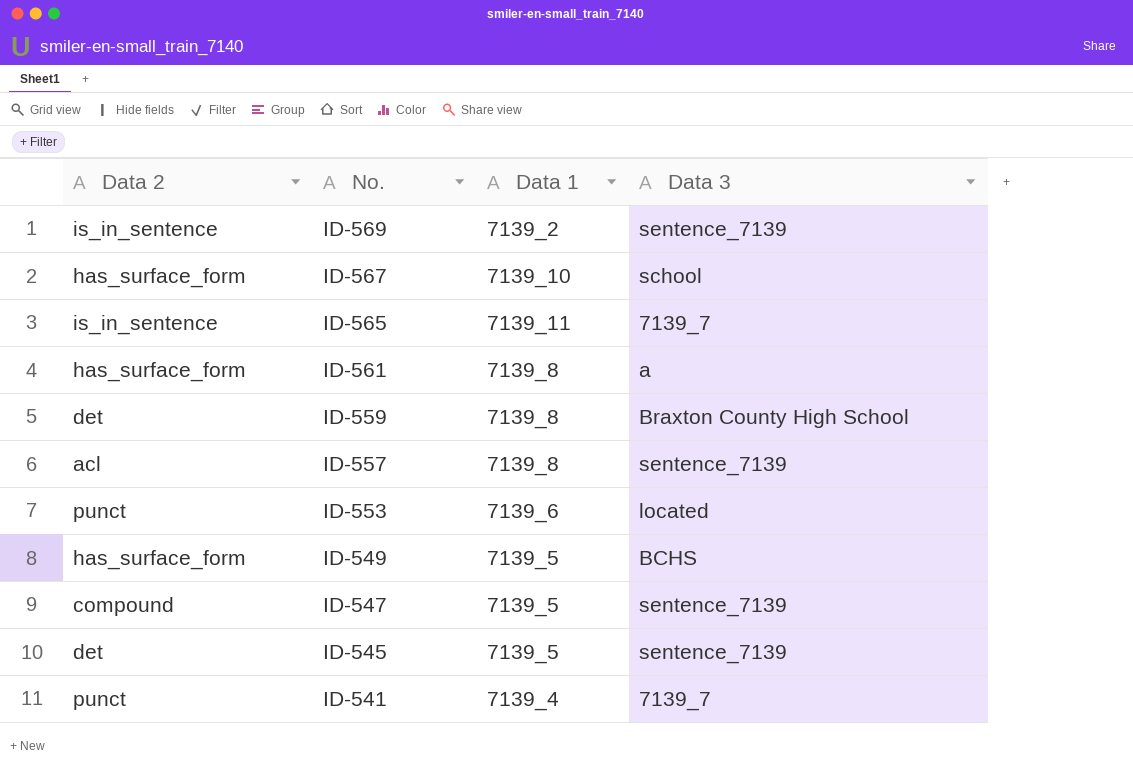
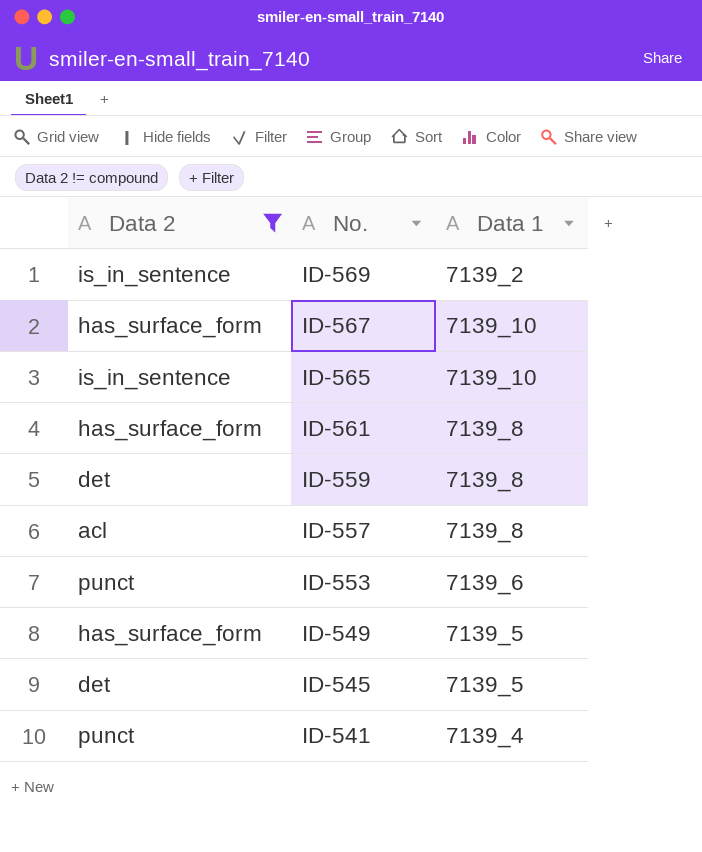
filter: none -> Data 2 != compound
column Data 3 | position: 4 -> none
ID-565 | Data 1: 7139_11 -> 7139_10

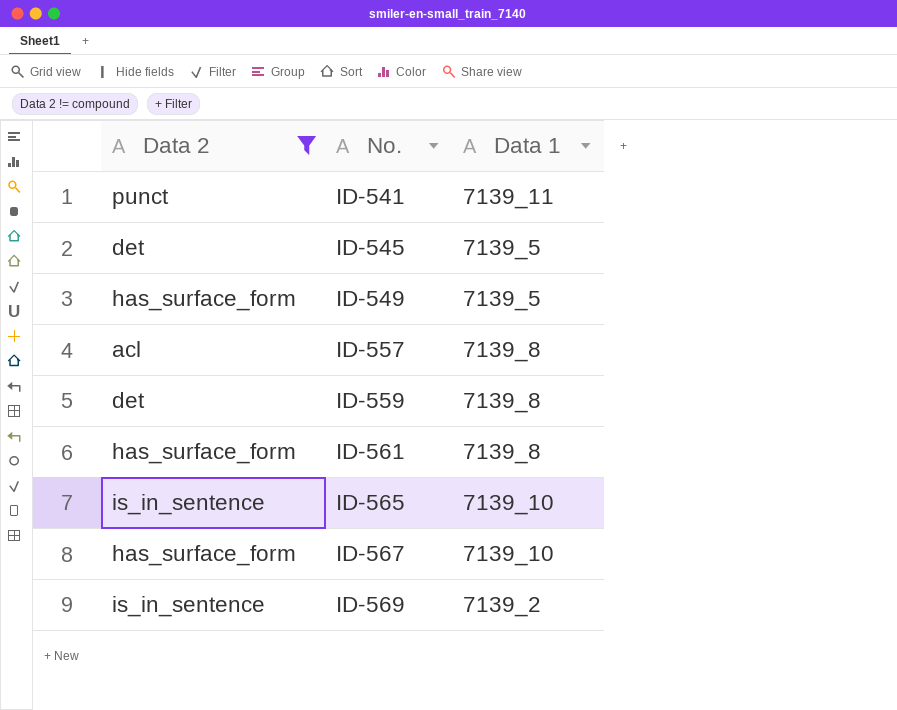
row order: No. descending -> No. ascending
row ID-553: punct | 7139_6 -> none
ID-541 | Data 1: 7139_4 -> 7139_11

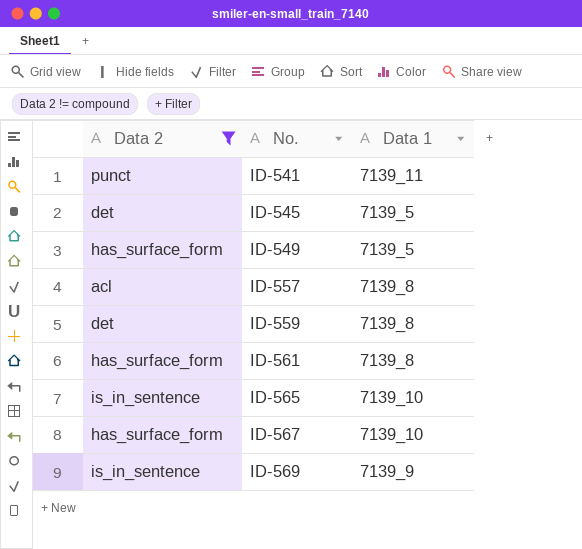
ID-569 | Data 1: 7139_2 -> 7139_9

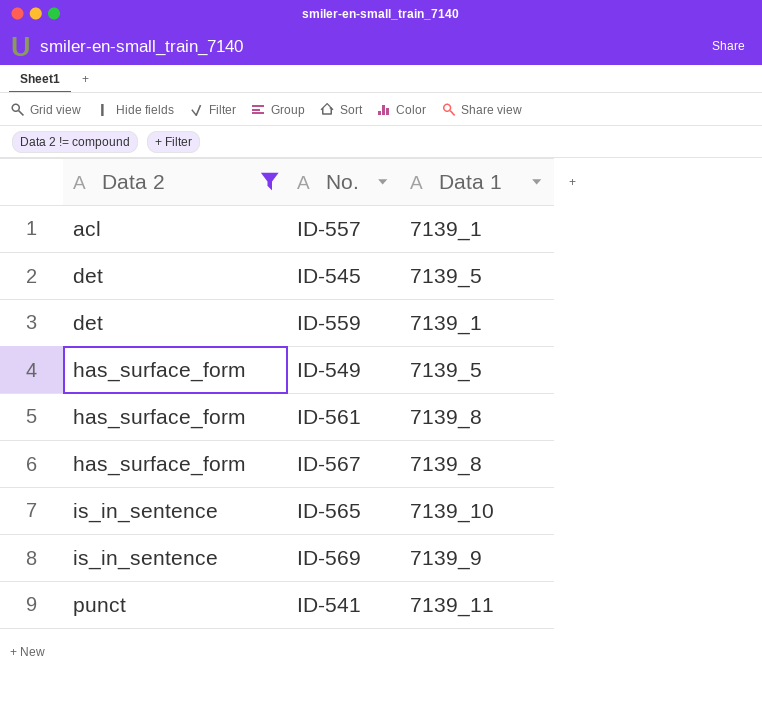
row order: No. ascending -> Data 2 ascending
ID-557 | Data 1: 7139_8 -> 7139_1
ID-559 | Data 1: 7139_8 -> 7139_1
ID-567 | Data 1: 7139_10 -> 7139_8

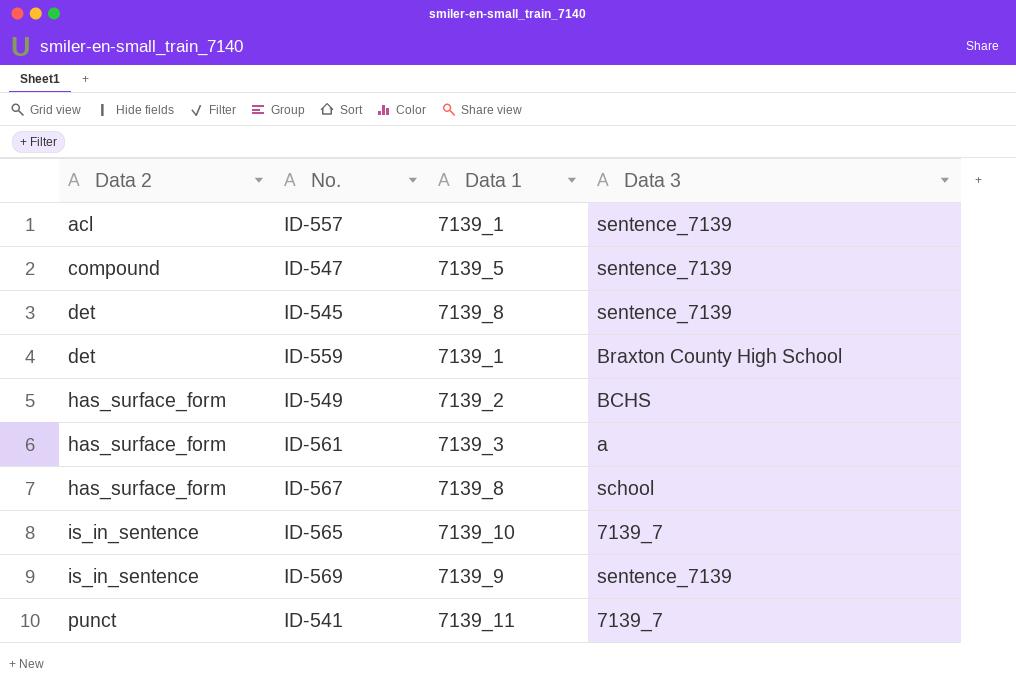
filter: Data 2 != compound -> none
column Data 3 | position: none -> 4
ID-545 | Data 1: 7139_5 -> 7139_8
ID-549 | Data 1: 7139_5 -> 7139_2
ID-561 | Data 1: 7139_8 -> 7139_3

